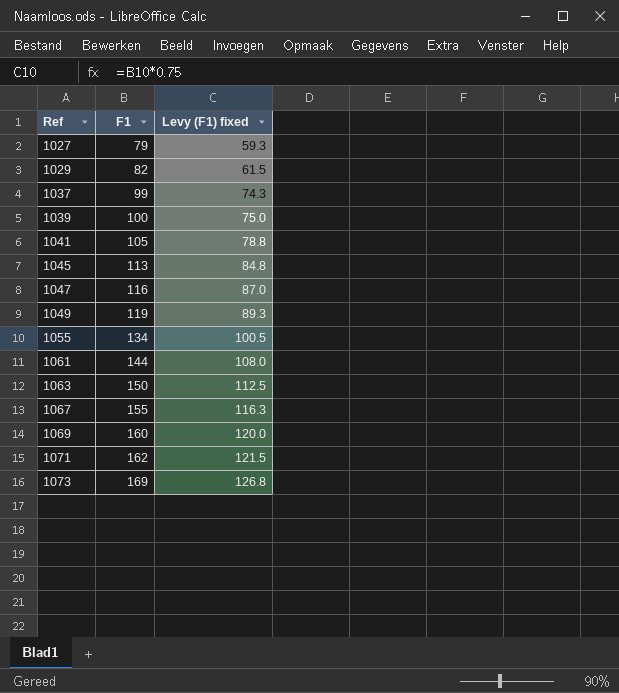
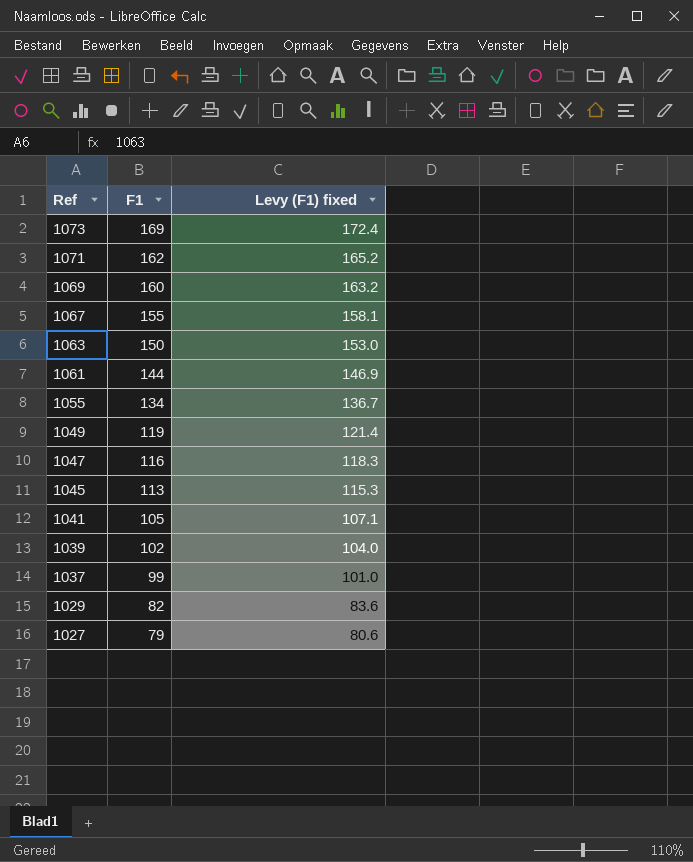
row order: Ref ascending -> Ref descending
column Levy (F1) fixed | formula: [F1] * 0.75 -> [F1] * 1.02
1039 | F1: 100 -> 102

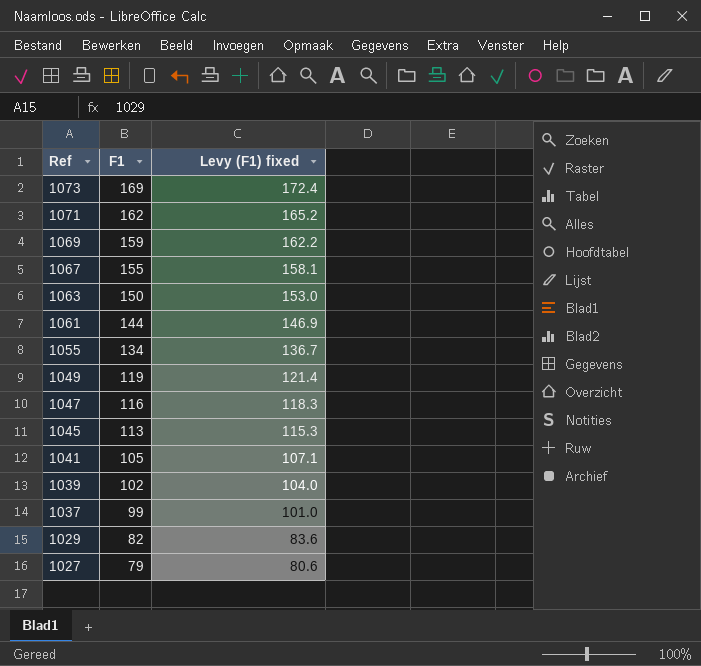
1069 | F1: 160 -> 159
1069 | Levy (F1) fixed: 163.2 -> 162.2

